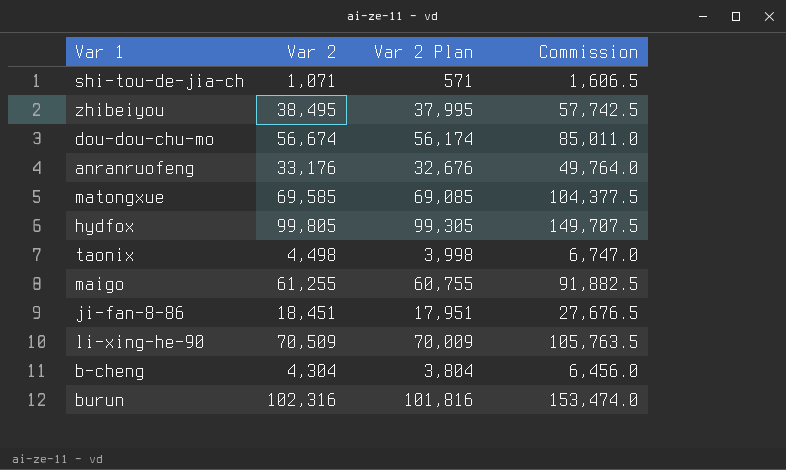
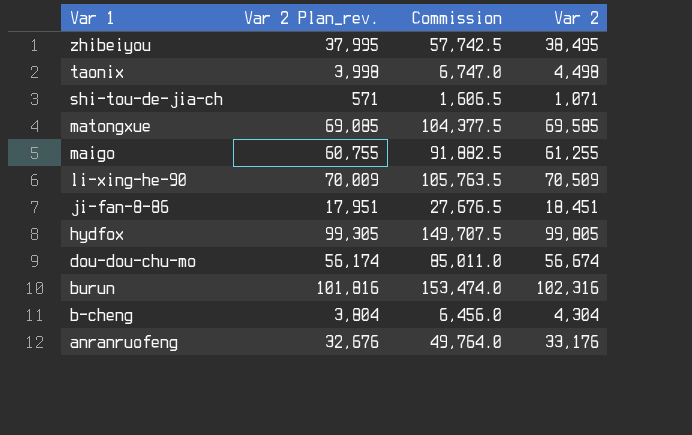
row order: none -> Var 1 descending
column name: Var 2 Plan -> Var 2 Plan_rev.
column Var 2 | position: 2 -> 4

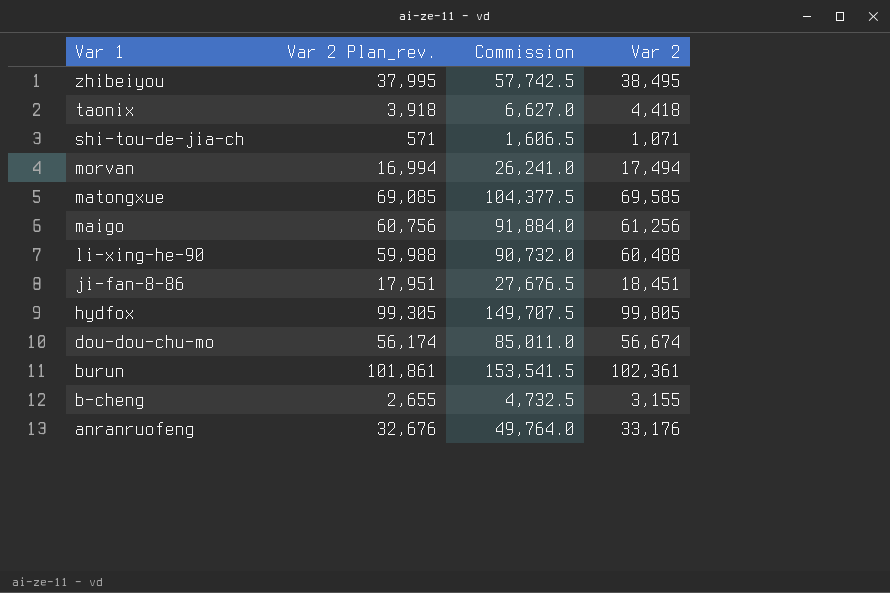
taonix | Var 2 Plan_rev.: 3,998 -> 3,918
taonix | Commission: 6,747.0 -> 6,627.0
taonix | Var 2: 4,498 -> 4,418
row morvan: none -> 16,994 | 26,241.0 | 17,494
maigo | Var 2 Plan_rev.: 60,755 -> 60,756
maigo | Commission: 91,882.5 -> 91,884.0
maigo | Var 2: 61,255 -> 61,256
li-xing-he-90 | Var 2 Plan_rev.: 70,009 -> 59,988
li-xing-he-90 | Commission: 105,763.5 -> 90,732.0
li-xing-he-90 | Var 2: 70,509 -> 60,488
burun | Var 2 Plan_rev.: 101,816 -> 101,861
burun | Commission: 153,474.0 -> 153,541.5
burun | Var 2: 102,316 -> 102,361
b-cheng | Var 2 Plan_rev.: 3,804 -> 2,655
b-cheng | Commission: 6,456.0 -> 4,732.5
b-cheng | Var 2: 4,304 -> 3,155

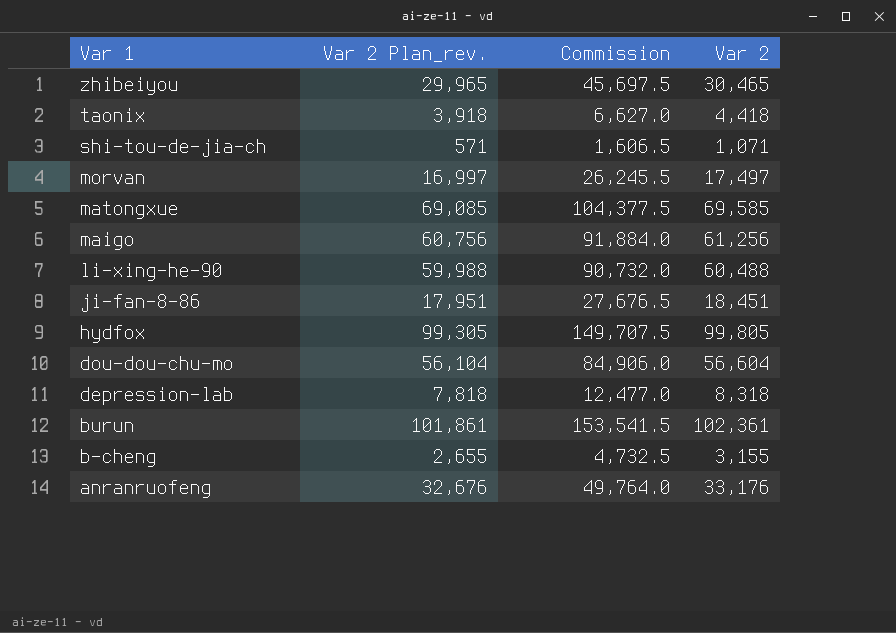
zhibeiyou | Var 2 Plan_rev.: 37,995 -> 29,965
zhibeiyou | Commission: 57,742.5 -> 45,697.5
zhibeiyou | Var 2: 38,495 -> 30,465
morvan | Var 2 Plan_rev.: 16,994 -> 16,997
morvan | Commission: 26,241.0 -> 26,245.5
morvan | Var 2: 17,494 -> 17,497
dou-dou-chu-mo | Var 2 Plan_rev.: 56,174 -> 56,104
dou-dou-chu-mo | Commission: 85,011.0 -> 84,906.0
dou-dou-chu-mo | Var 2: 56,674 -> 56,604
row depression-lab: none -> 7,818 | 12,477.0 | 8,318

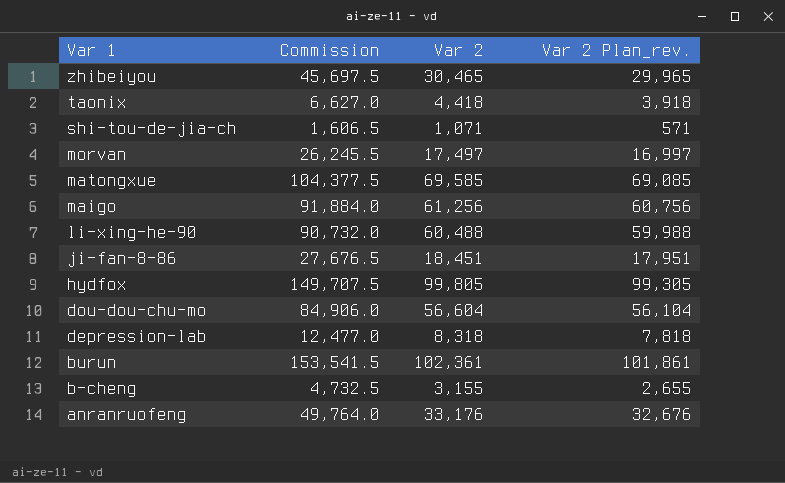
column Var 2 Plan_rev. | position: 2 -> 4

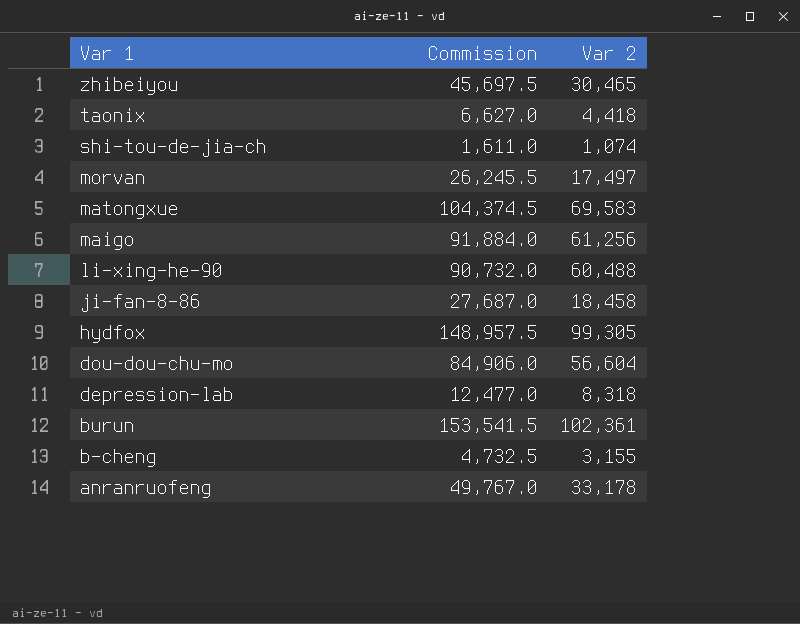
column Var 2 Plan_rev. | formula: [Var 2] - 500 -> none
shi-tou-de-jia-ch | Commission: 1,606.5 -> 1,611.0
shi-tou-de-jia-ch | Var 2: 1,071 -> 1,074
matongxue | Commission: 104,377.5 -> 104,374.5
matongxue | Var 2: 69,585 -> 69,583
ji-fan-8-86 | Commission: 27,676.5 -> 27,687.0
ji-fan-8-86 | Var 2: 18,451 -> 18,458
hydfox | Commission: 149,707.5 -> 148,957.5
hydfox | Var 2: 99,805 -> 99,305
anranruofeng | Commission: 49,764.0 -> 49,767.0
anranruofeng | Var 2: 33,176 -> 33,178

